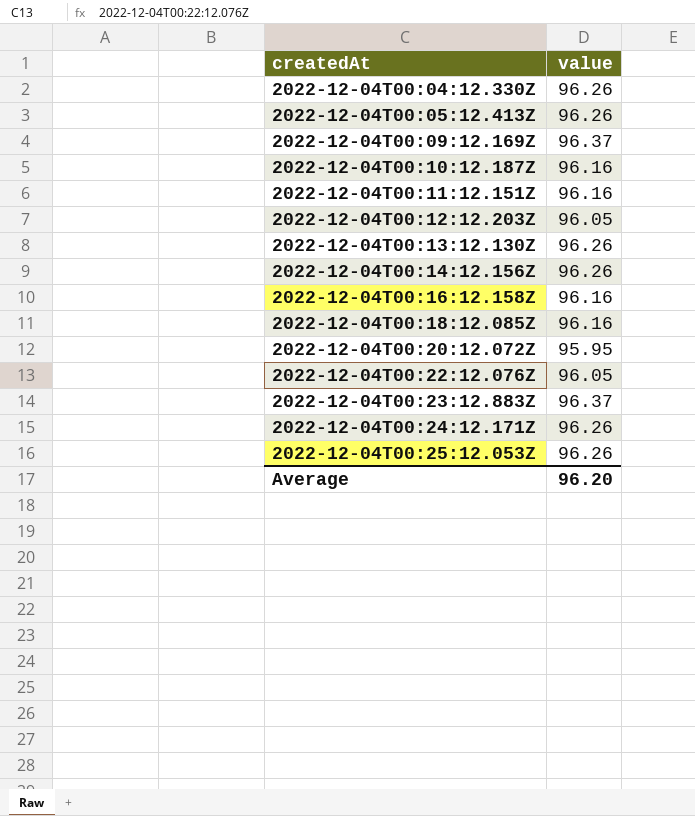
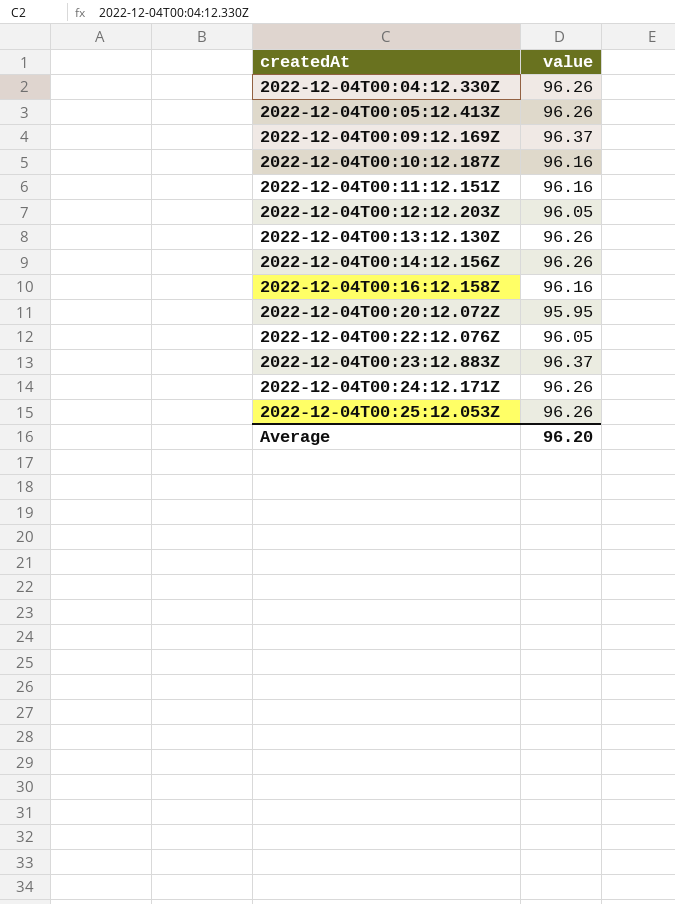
row 2022-12-04T00:18:12.085Z: 96.16 -> none

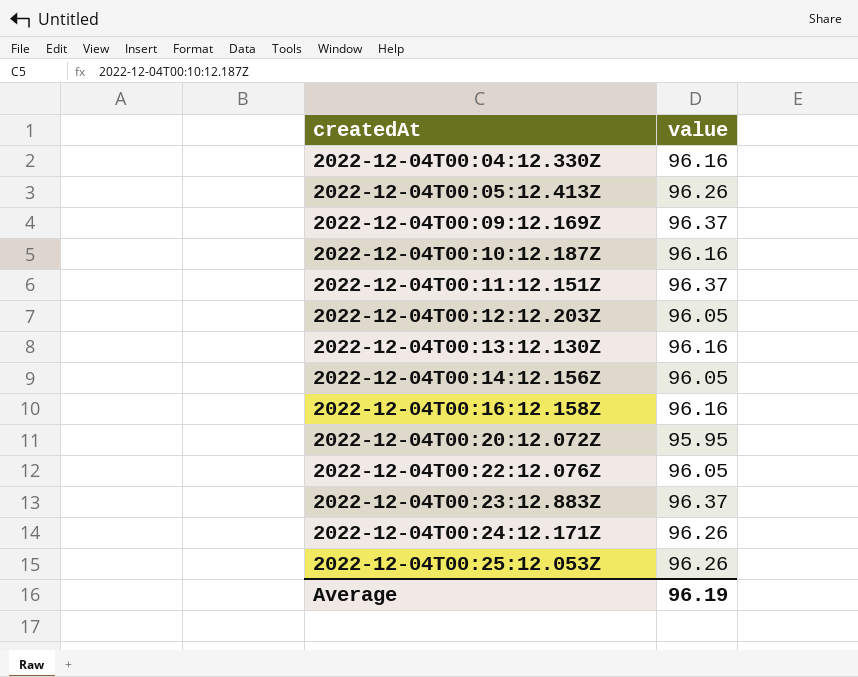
2022-12-04T00:04:12.330Z | value: 96.26 -> 96.16
2022-12-04T00:11:12.151Z | value: 96.16 -> 96.37
2022-12-04T00:13:12.130Z | value: 96.26 -> 96.16
2022-12-04T00:14:12.156Z | value: 96.26 -> 96.05
Average | value: 96.20 -> 96.19

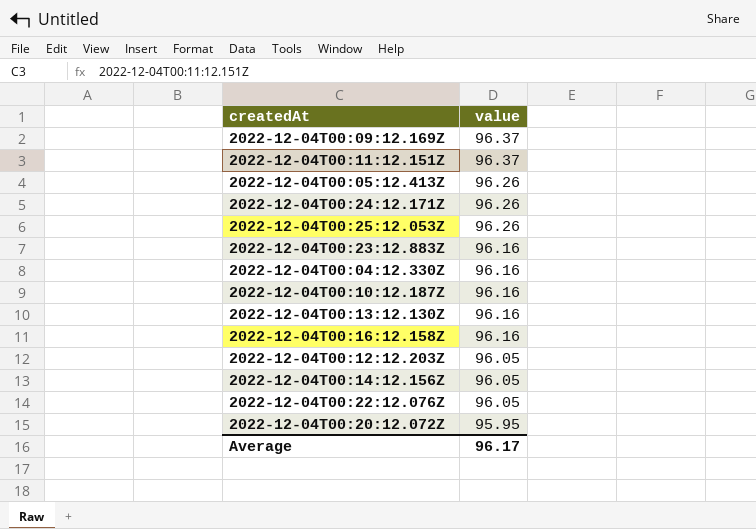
row order: createdAt ascending -> value descending
2022-12-04T00:23:12.883Z | value: 96.37 -> 96.16
Average | value: 96.19 -> 96.17

